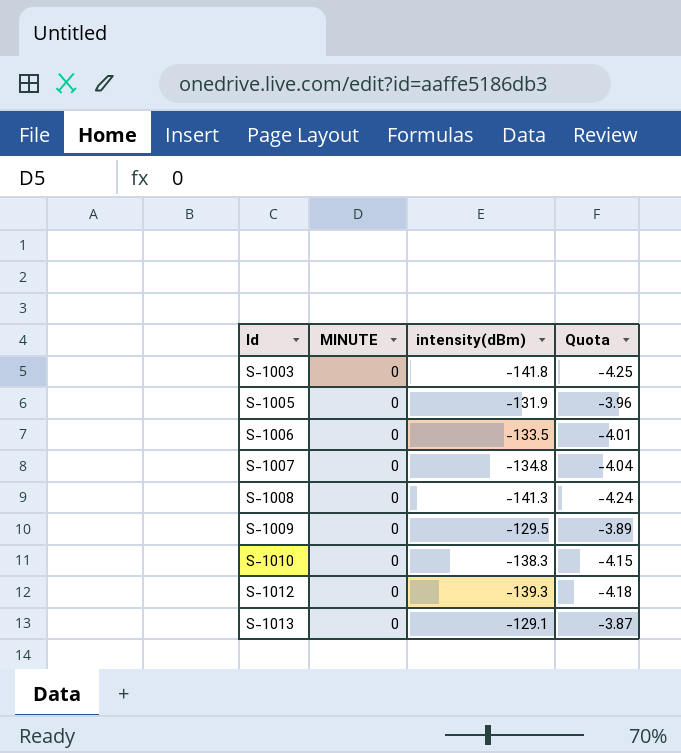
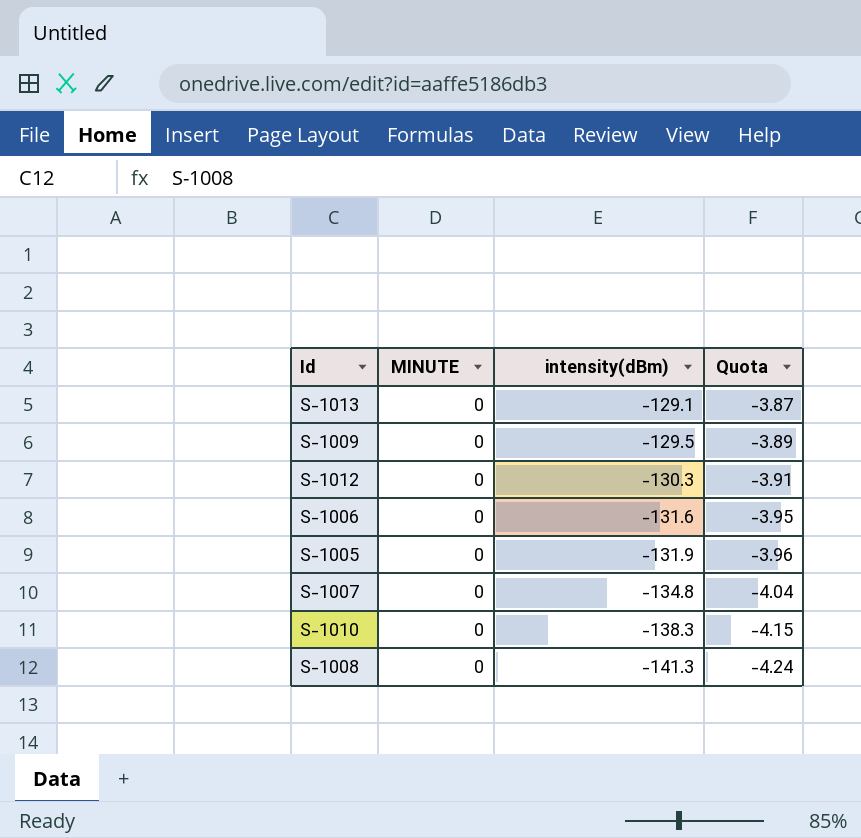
row order: Id ascending -> intensity(dBm) descending
row S-1003: 0 | -141.8 | -4.25 -> none
S-1012 | intensity(dBm): -139.3 -> -130.3
S-1012 | Quota: -4.18 -> -3.91
S-1006 | intensity(dBm): -133.5 -> -131.6
S-1006 | Quota: -4.01 -> -3.95

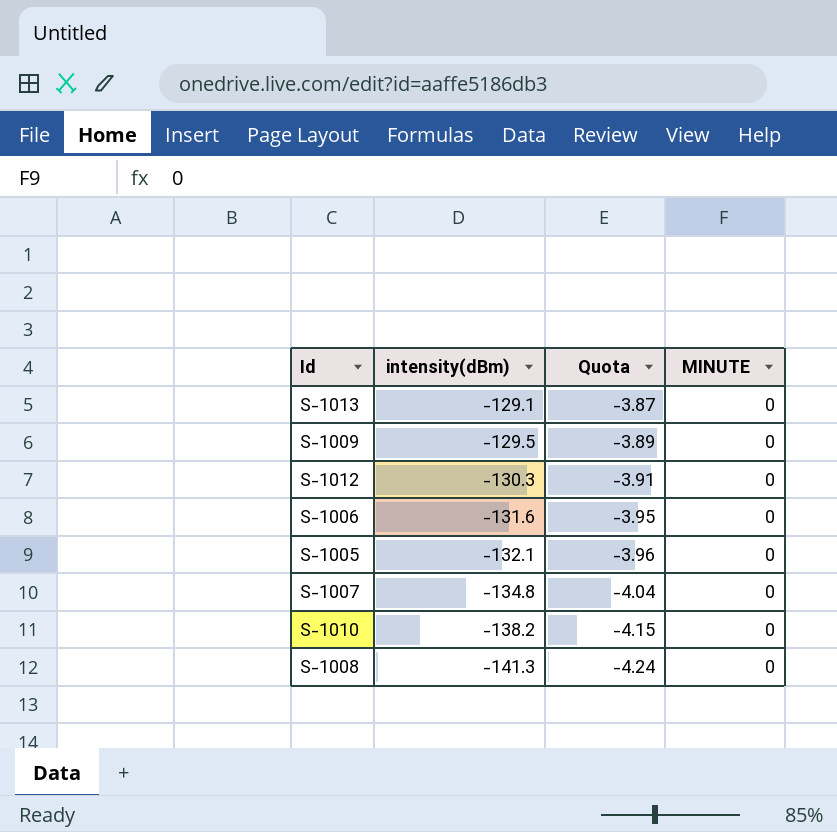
column MINUTE | position: 2 -> 4
S-1005 | intensity(dBm): -131.9 -> -132.1
S-1010 | intensity(dBm): -138.3 -> -138.2

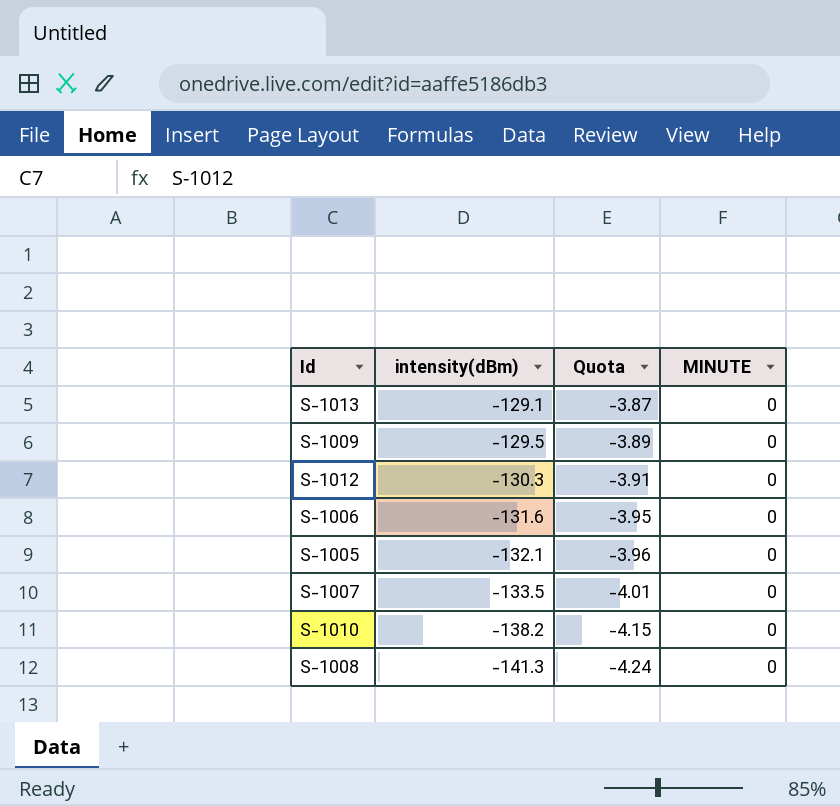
S-1007 | intensity(dBm): -134.8 -> -133.5
S-1007 | Quota: -4.04 -> -4.01

